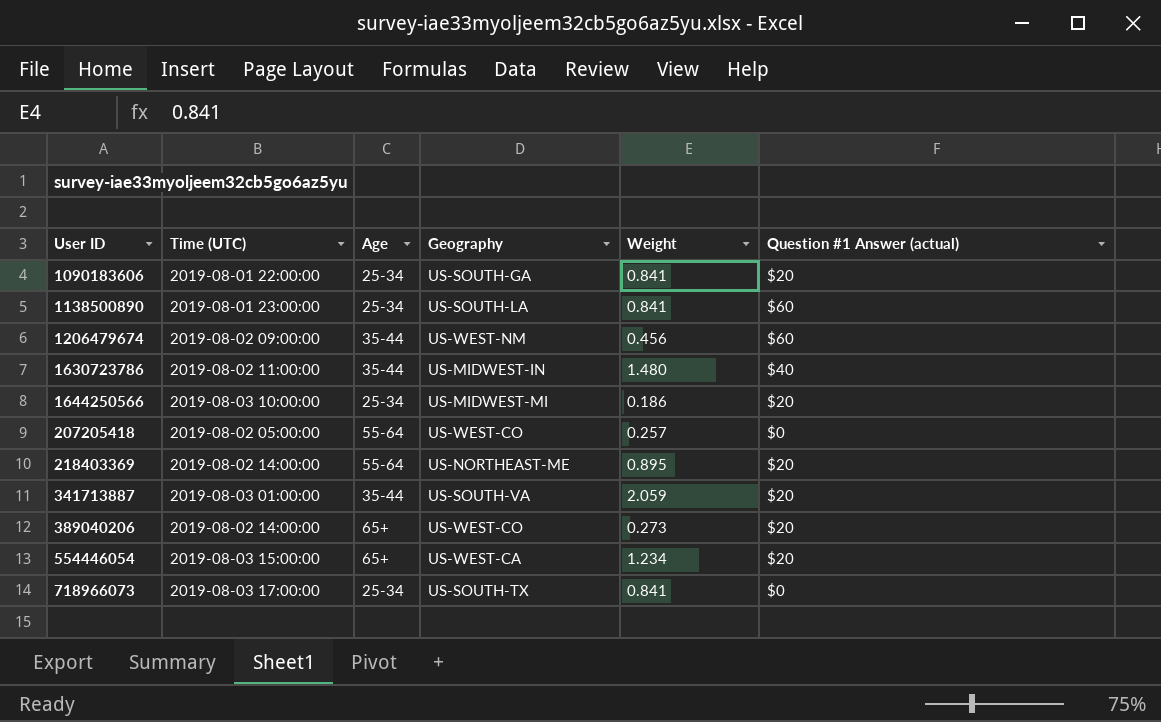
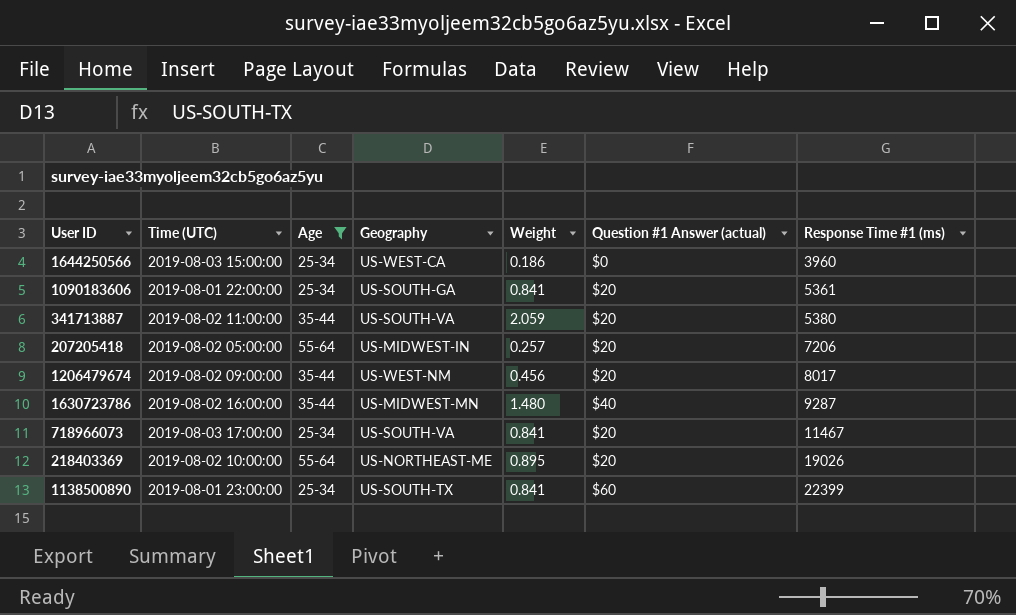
filter: none -> Age != 65+
row order: none -> Response Time #1 (ms) ascending
column Response Time #1 (ms) | position: none -> 7
1644250566 | Time (UTC): 2019-08-03 10:00:00 -> 2019-08-03 15:00:00
1644250566 | Geography: US-MIDWEST-MI -> US-WEST-CA
1644250566 | Question #1 Answer (actual): $20 -> $0
341713887 | Time (UTC): 2019-08-03 01:00:00 -> 2019-08-02 11:00:00
207205418 | Geography: US-WEST-CO -> US-MIDWEST-IN
207205418 | Question #1 Answer (actual): $0 -> $20
1206479674 | Question #1 Answer (actual): $60 -> $20
1630723786 | Time (UTC): 2019-08-02 11:00:00 -> 2019-08-02 16:00:00
1630723786 | Geography: US-MIDWEST-IN -> US-MIDWEST-MN
718966073 | Geography: US-SOUTH-TX -> US-SOUTH-VA
718966073 | Question #1 Answer (actual): $0 -> $20
218403369 | Time (UTC): 2019-08-02 14:00:00 -> 2019-08-02 10:00:00
1138500890 | Geography: US-SOUTH-LA -> US-SOUTH-TX

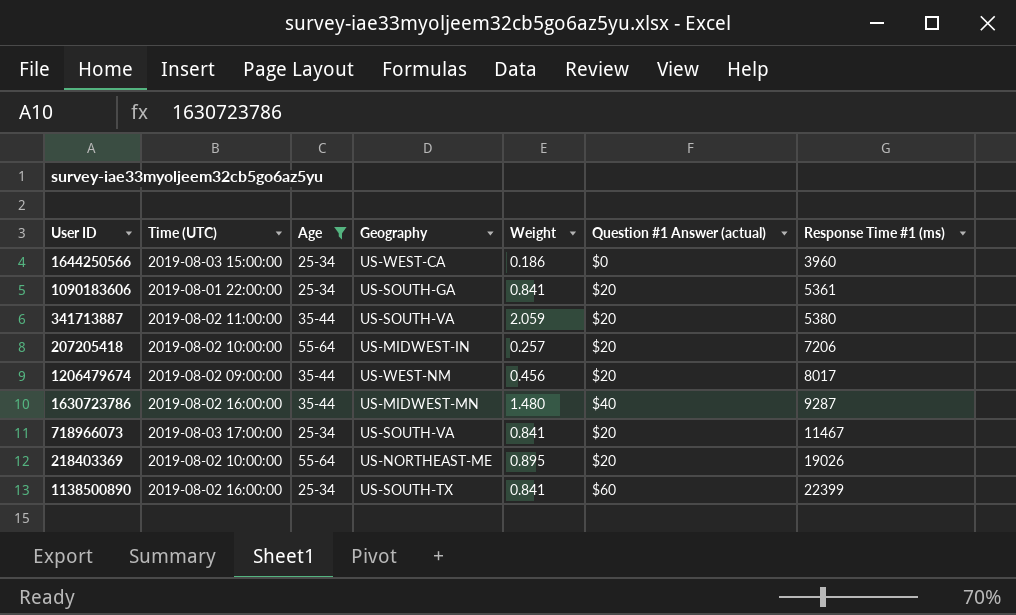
207205418 | Time (UTC): 2019-08-02 05:00:00 -> 2019-08-02 10:00:00
1138500890 | Time (UTC): 2019-08-01 23:00:00 -> 2019-08-02 16:00:00

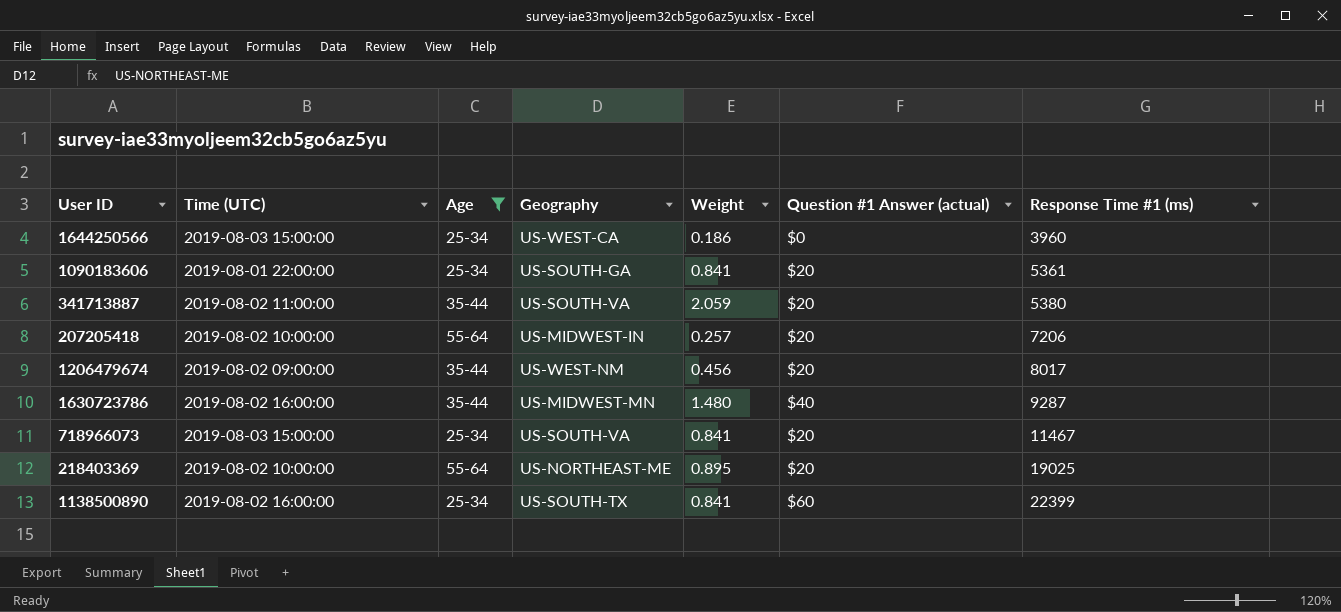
718966073 | Time (UTC): 2019-08-03 17:00:00 -> 2019-08-03 15:00:00
218403369 | Response Time #1 (ms): 19026 -> 19025

